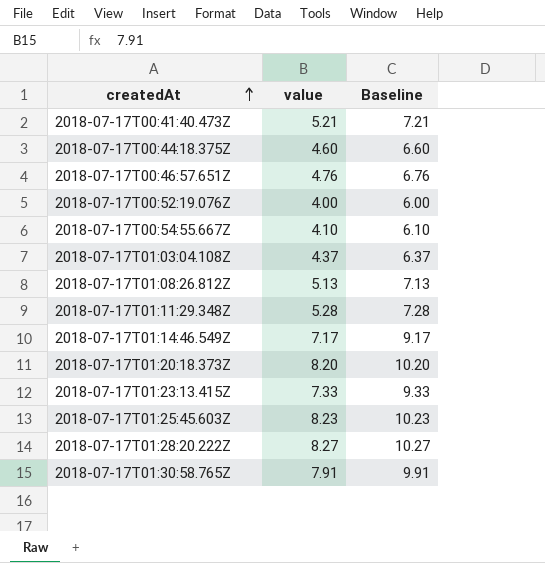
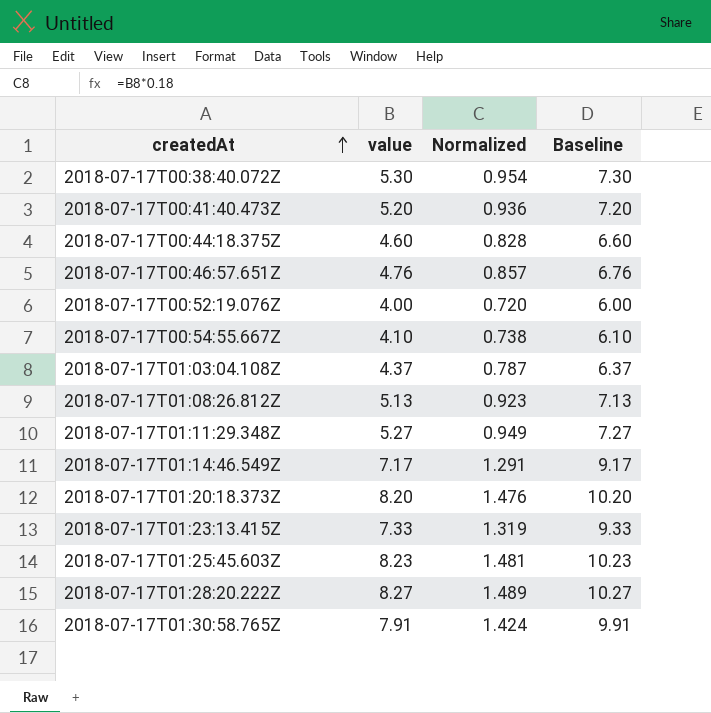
column Normalized | formula: none -> [value] * 0.18
row 2018-07-17T00:38:40.072Z: none -> 5.30 | 0.954 | 7.30
2018-07-17T00:41:40.473Z | value: 5.21 -> 5.20
2018-07-17T00:41:40.473Z | Baseline: 7.21 -> 7.20
2018-07-17T01:11:29.348Z | value: 5.28 -> 5.27
2018-07-17T01:11:29.348Z | Baseline: 7.28 -> 7.27

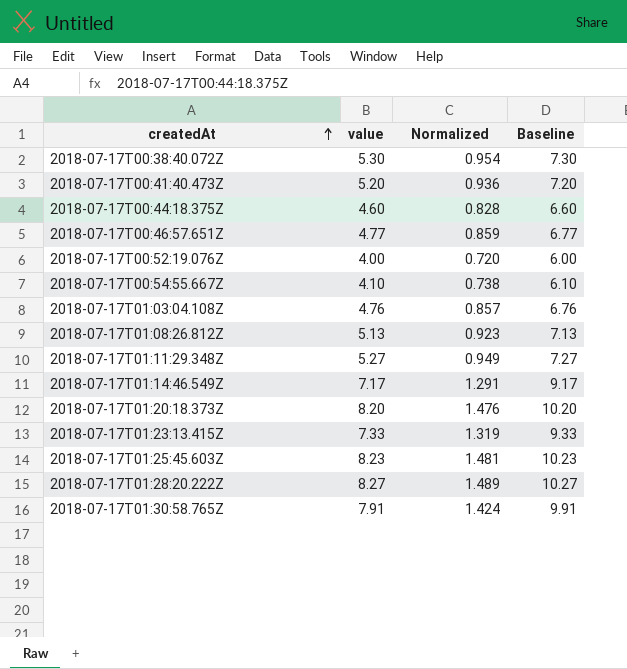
2018-07-17T00:46:57.651Z | value: 4.76 -> 4.77
2018-07-17T00:46:57.651Z | Normalized: 0.857 -> 0.859
2018-07-17T00:46:57.651Z | Baseline: 6.76 -> 6.77
2018-07-17T01:03:04.108Z | value: 4.37 -> 4.76
2018-07-17T01:03:04.108Z | Normalized: 0.787 -> 0.857
2018-07-17T01:03:04.108Z | Baseline: 6.37 -> 6.76

